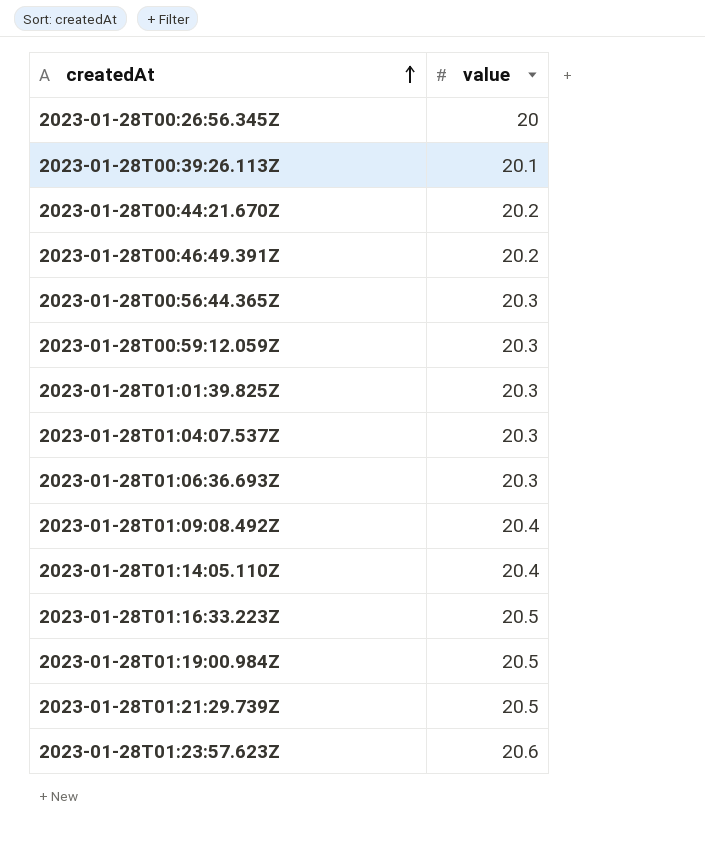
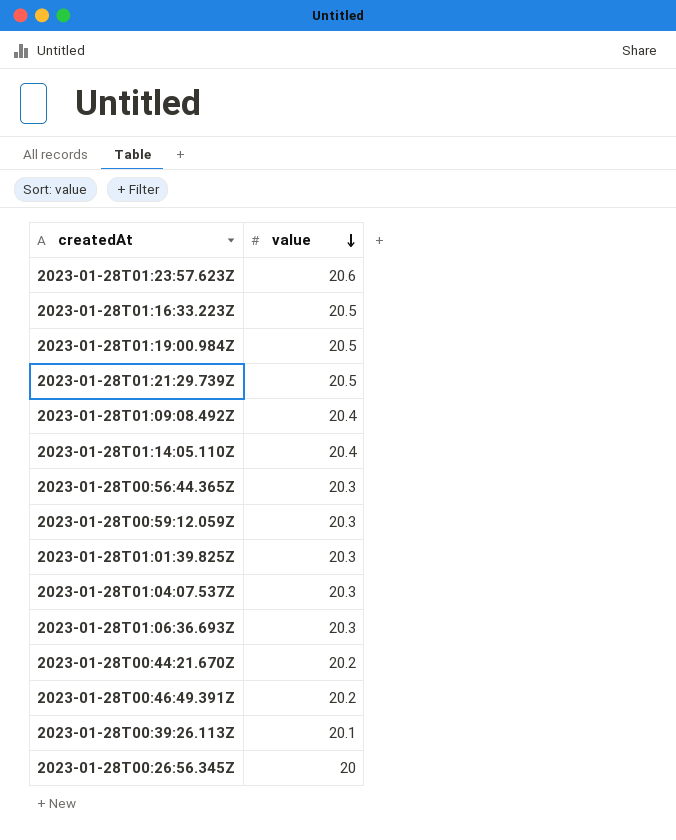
row order: createdAt ascending -> value descending

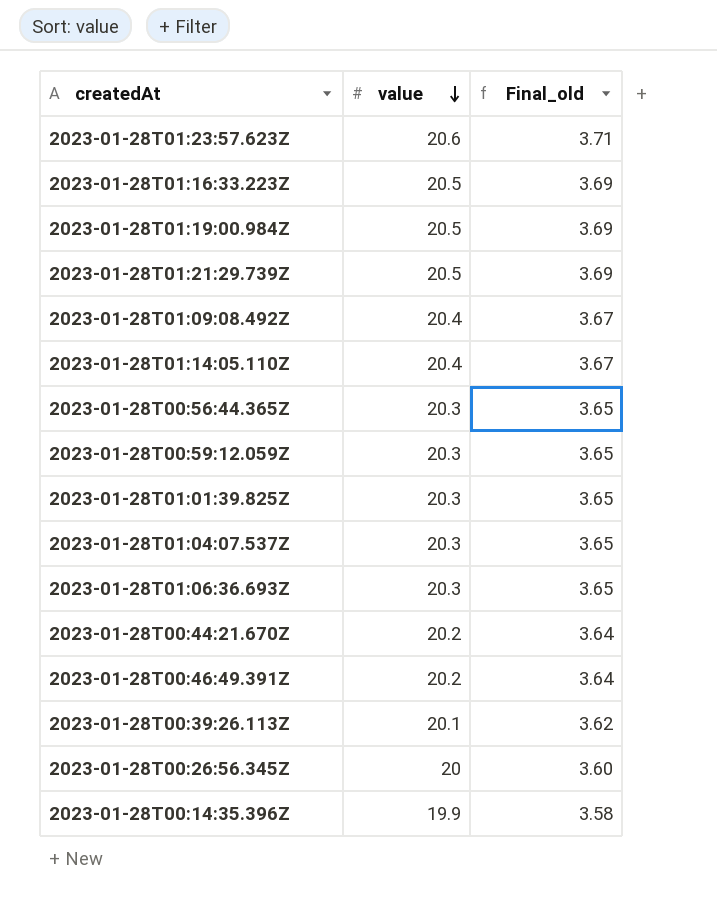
column Final_old | formula: none -> [value] * 0.18
row 2023-01-28T00:14:35.396Z: none -> 19.9 | 3.58

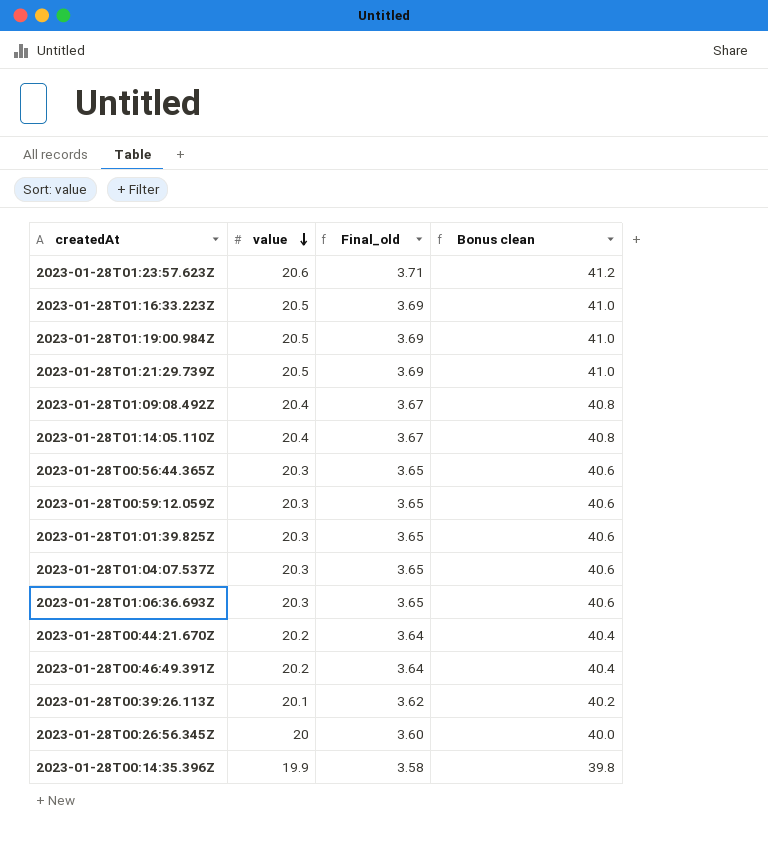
column Bonus clean | formula: none -> [value] * 2

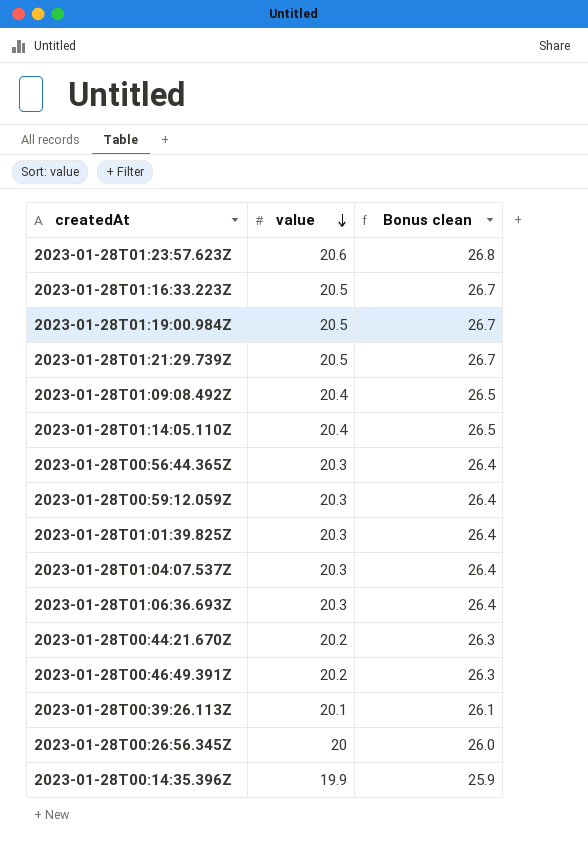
column Final_old | formula: [value] * 0.18 -> none
column Bonus clean | formula: [value] * 2 -> [value] * 1.3

